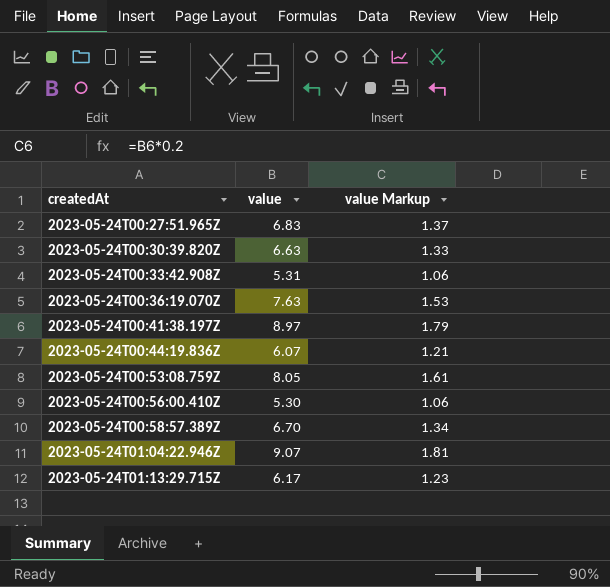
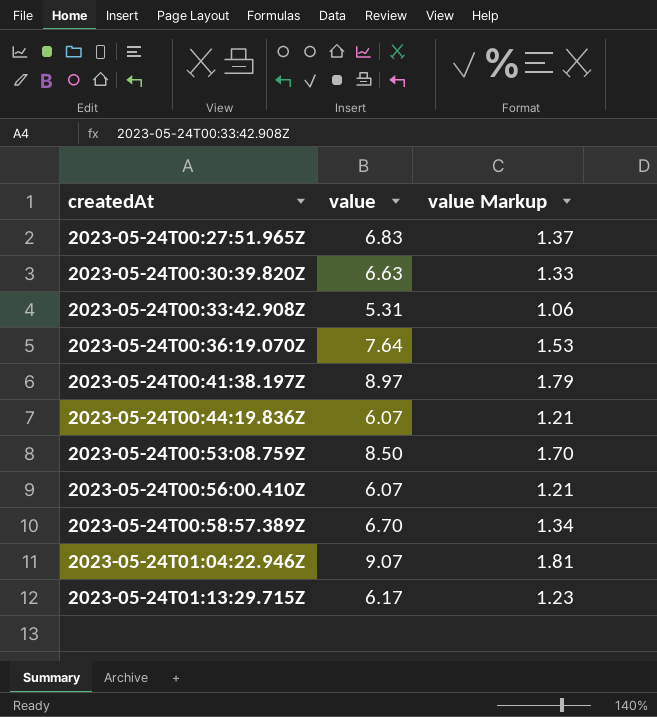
2023-05-24T00:36:19.070Z | value: 7.63 -> 7.64
2023-05-24T00:53:08.759Z | value: 8.05 -> 8.50
2023-05-24T00:53:08.759Z | value Markup: 1.61 -> 1.70
2023-05-24T00:56:00.410Z | value: 5.30 -> 6.07
2023-05-24T00:56:00.410Z | value Markup: 1.06 -> 1.21

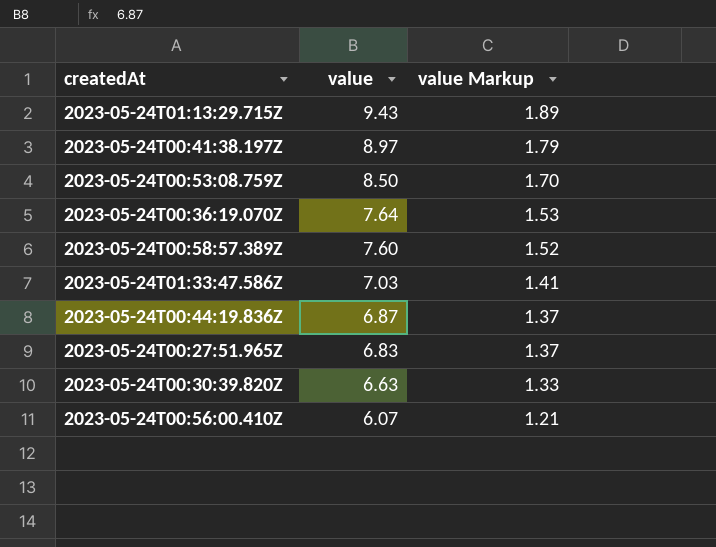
row order: createdAt ascending -> value descending
row 2023-05-24T00:33:42.908Z: 5.31 | 1.06 -> none
row 2023-05-24T01:04:22.946Z: 9.07 | 1.81 -> none
2023-05-24T01:13:29.715Z | value: 6.17 -> 9.43
2023-05-24T01:13:29.715Z | value Markup: 1.23 -> 1.89
2023-05-24T00:58:57.389Z | value: 6.70 -> 7.60
2023-05-24T00:58:57.389Z | value Markup: 1.34 -> 1.52
row 2023-05-24T01:33:47.586Z: none -> 7.03 | 1.41
2023-05-24T00:44:19.836Z | value: 6.07 -> 6.87
2023-05-24T00:44:19.836Z | value Markup: 1.21 -> 1.37

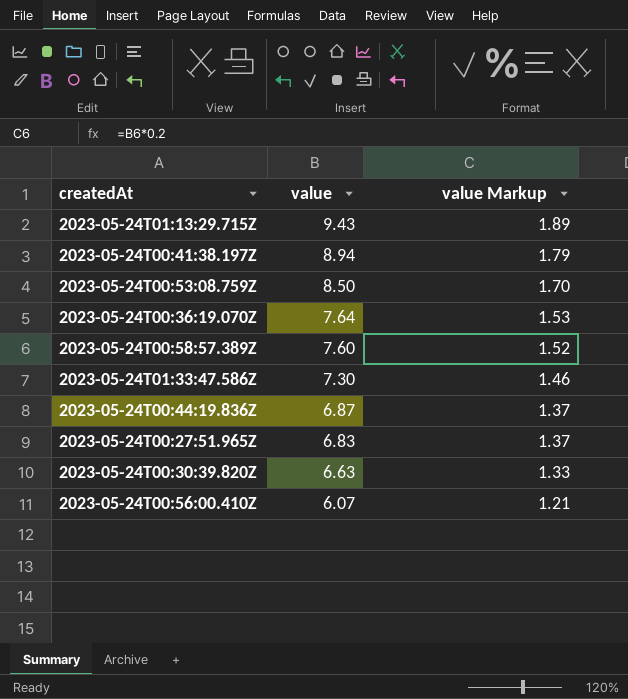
2023-05-24T00:41:38.197Z | value: 8.97 -> 8.94
2023-05-24T01:33:47.586Z | value: 7.03 -> 7.30
2023-05-24T01:33:47.586Z | value Markup: 1.41 -> 1.46

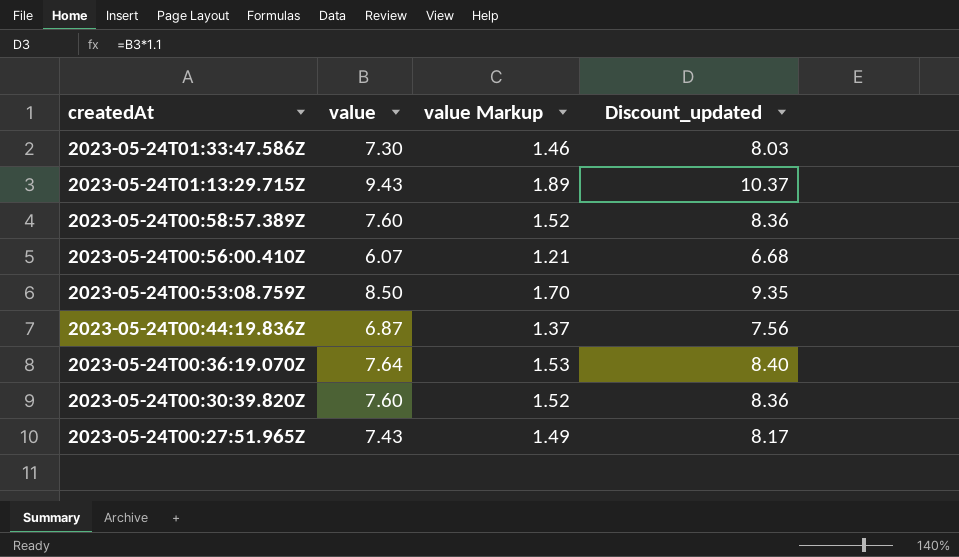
row order: value descending -> createdAt descending
column Discount_updated | formula: none -> [value] * 1.1
row 2023-05-24T00:41:38.197Z: 8.94 | 1.79 -> none
2023-05-24T00:30:39.820Z | value: 6.63 -> 7.60
2023-05-24T00:30:39.820Z | value Markup: 1.33 -> 1.52
2023-05-24T00:27:51.965Z | value: 6.83 -> 7.43
2023-05-24T00:27:51.965Z | value Markup: 1.37 -> 1.49

